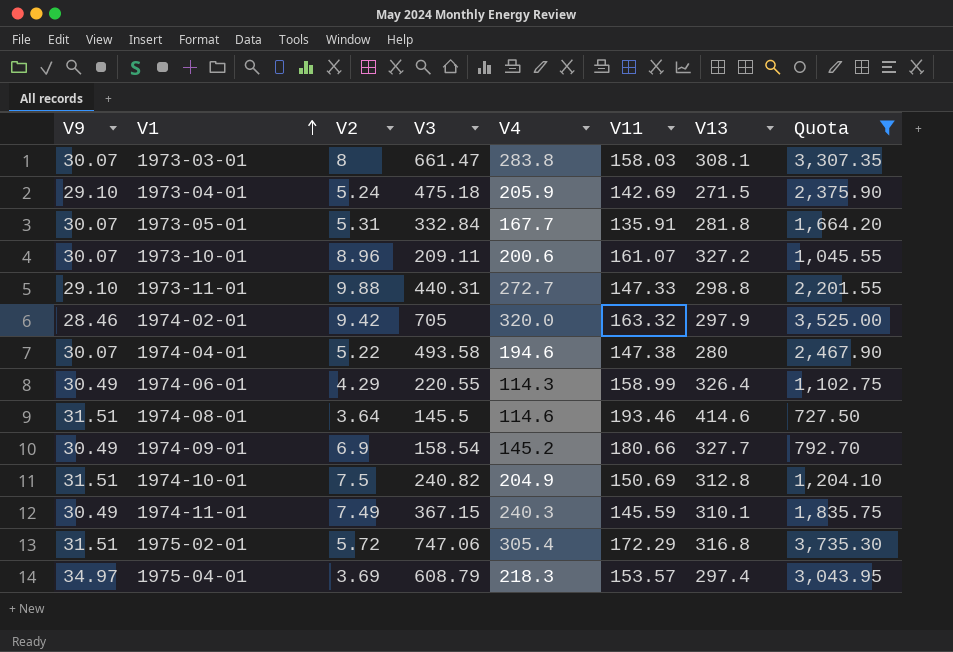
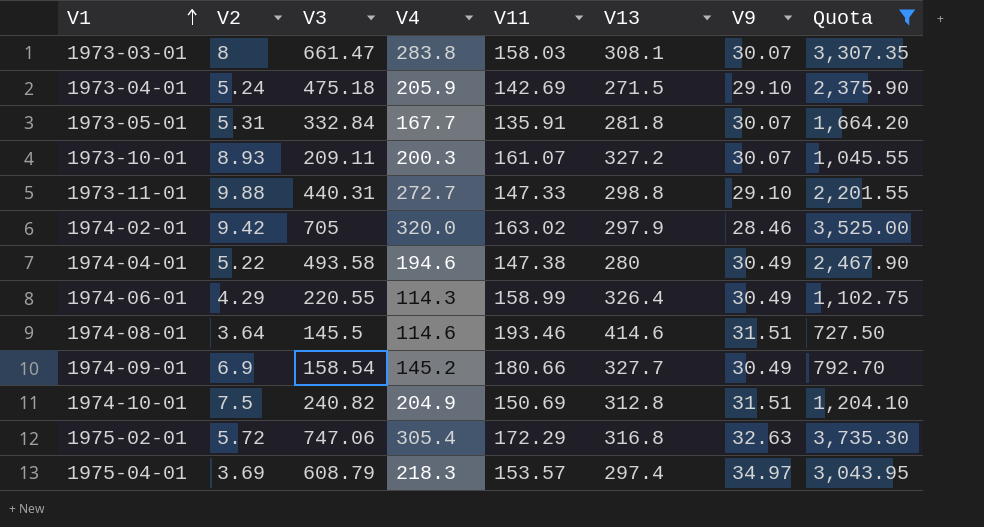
column V9 | position: 1 -> 7
row 1974-11-01: 30.49 | 7.49 | 367.15 | 240.3 | 145.59 | 310.1 | 1,835.75 -> none
1973-10-01 | V2: 8.96 -> 8.93
1973-10-01 | V4: 200.6 -> 200.3
1974-02-01 | V11: 163.32 -> 163.02
1974-04-01 | V9: 30.07 -> 30.49
1975-02-01 | V9: 31.51 -> 32.63

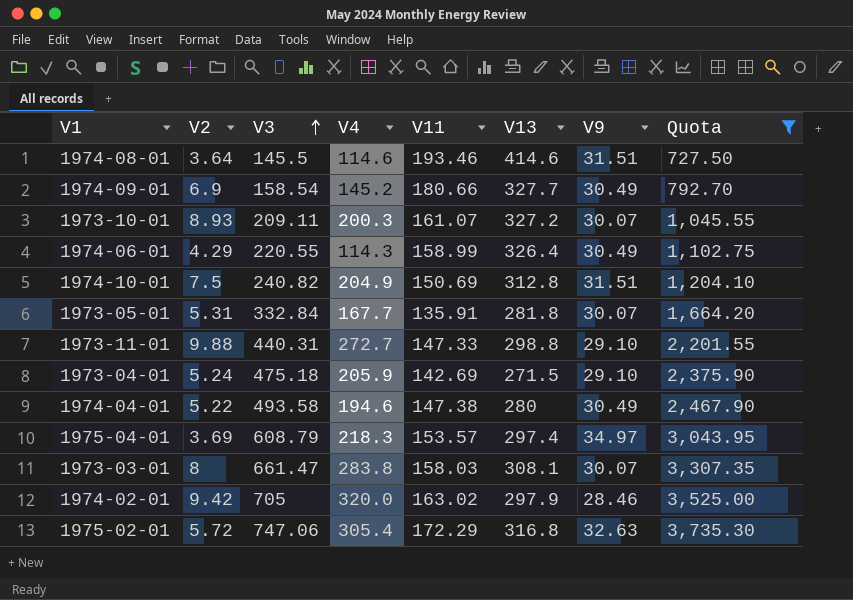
row order: V1 ascending -> V3 ascending

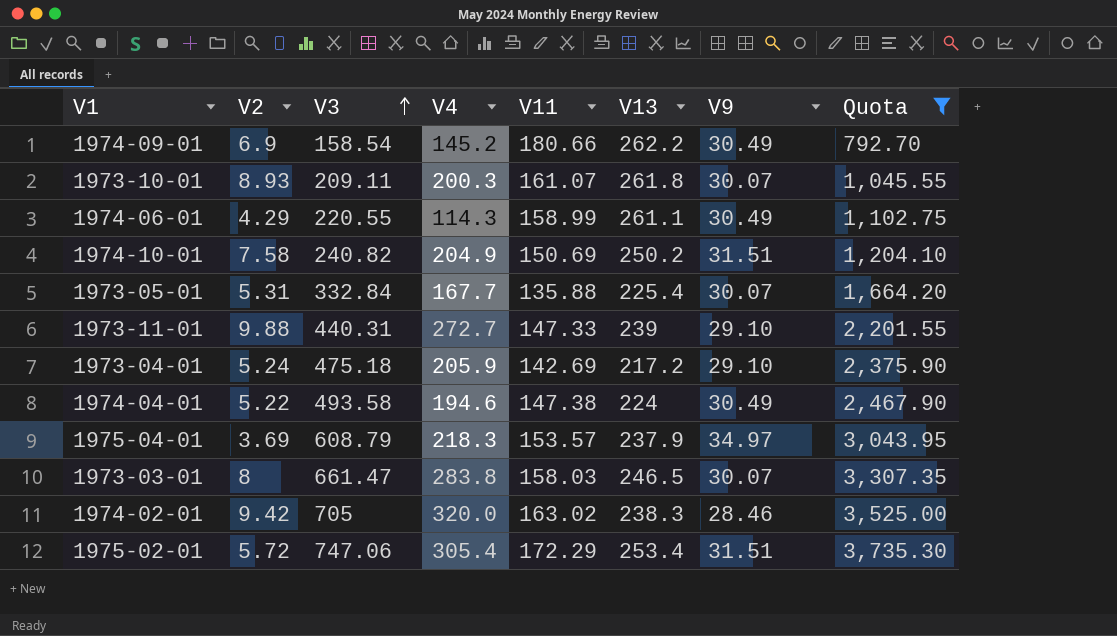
row 1974-08-01: 3.64 | 145.5 | 114.6 | 193.46 | 414.6 | 31.51 | 727.50 -> none
1974-09-01 | V13: 327.7 -> 262.2
1973-10-01 | V13: 327.2 -> 261.8
1974-06-01 | V13: 326.4 -> 261.1
1974-10-01 | V2: 7.5 -> 7.58
1974-10-01 | V13: 312.8 -> 250.2
1973-05-01 | V11: 135.91 -> 135.88
1973-05-01 | V13: 281.8 -> 225.4
1973-11-01 | V13: 298.8 -> 239
1973-04-01 | V13: 271.5 -> 217.2
1974-04-01 | V13: 280 -> 224
1975-04-01 | V13: 297.4 -> 237.9
1973-03-01 | V13: 308.1 -> 246.5
1974-02-01 | V13: 297.9 -> 238.3
1975-02-01 | V13: 316.8 -> 253.4
1975-02-01 | V9: 32.63 -> 31.51

